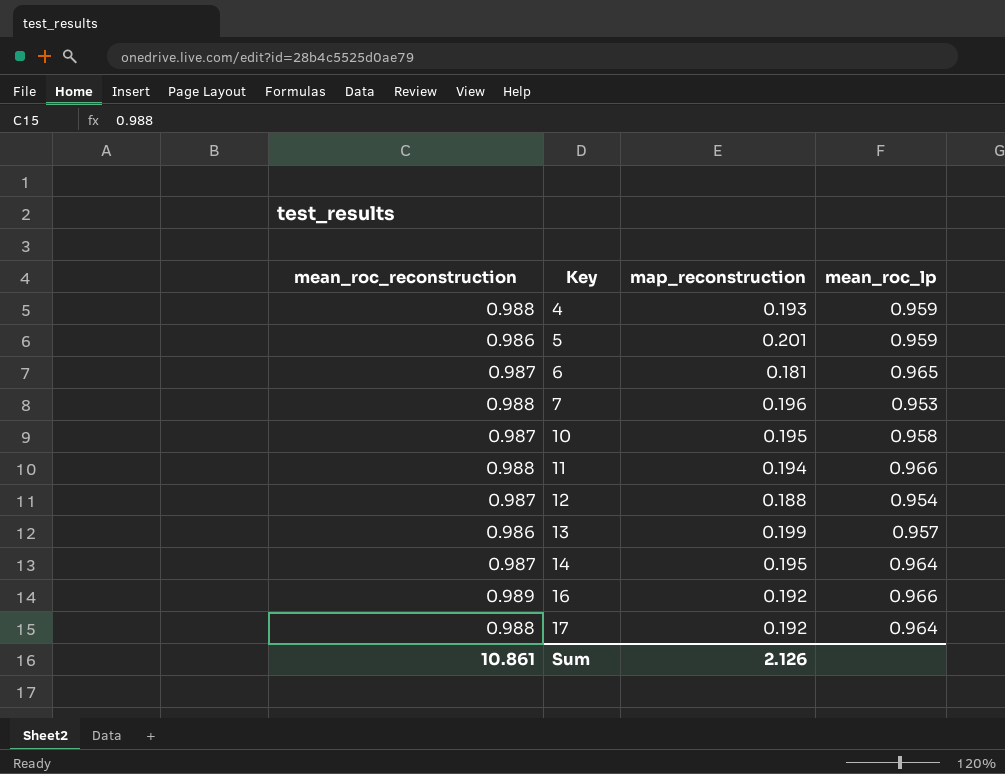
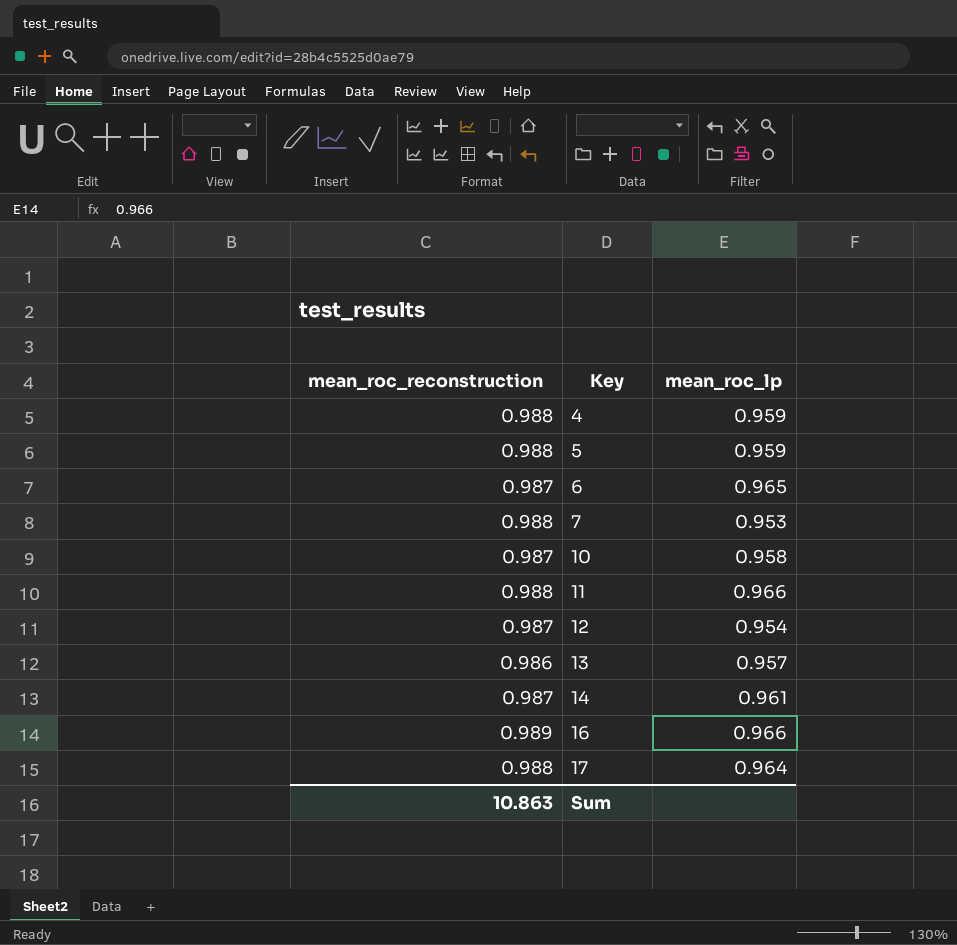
column map_reconstruction | position: 3 -> none
5 | mean_roc_reconstruction: 0.986 -> 0.988
14 | mean_roc_lp: 0.964 -> 0.961
Sum | mean_roc_reconstruction: 10.861 -> 10.863

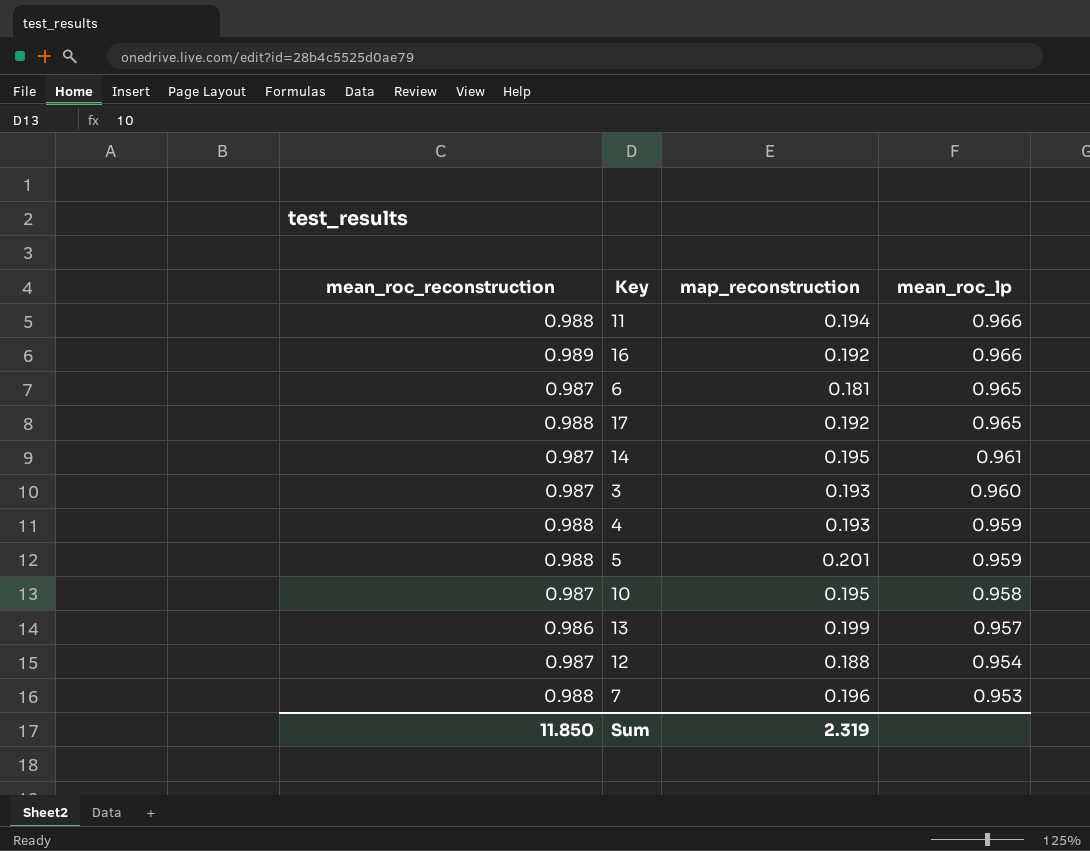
row order: Key ascending -> mean_roc_lp descending
column map_reconstruction | position: none -> 3
17 | mean_roc_lp: 0.964 -> 0.965
row 3: none -> 0.987 | 0.193 | 0.960
Sum | mean_roc_reconstruction: 10.863 -> 11.850

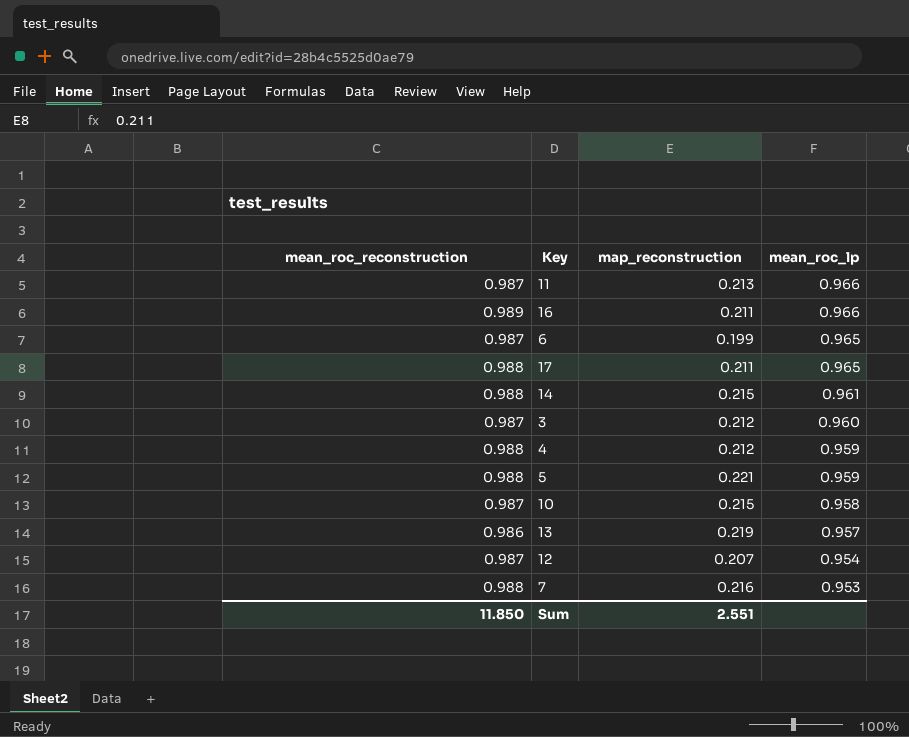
11 | mean_roc_reconstruction: 0.988 -> 0.987
11 | map_reconstruction: 0.194 -> 0.213
16 | map_reconstruction: 0.192 -> 0.211
6 | map_reconstruction: 0.181 -> 0.199
17 | map_reconstruction: 0.192 -> 0.211
14 | mean_roc_reconstruction: 0.987 -> 0.988
14 | map_reconstruction: 0.195 -> 0.215
3 | map_reconstruction: 0.193 -> 0.212
4 | map_reconstruction: 0.193 -> 0.212
5 | map_reconstruction: 0.201 -> 0.221
10 | map_reconstruction: 0.195 -> 0.215
13 | map_reconstruction: 0.199 -> 0.219
12 | map_reconstruction: 0.188 -> 0.207
7 | map_reconstruction: 0.196 -> 0.216
Sum | map_reconstruction: 2.319 -> 2.551

